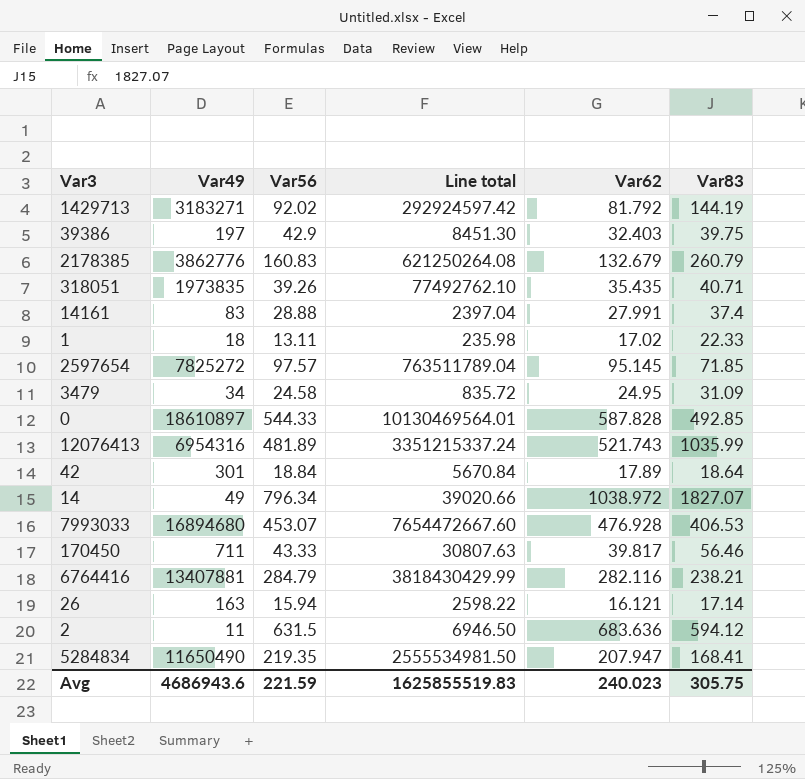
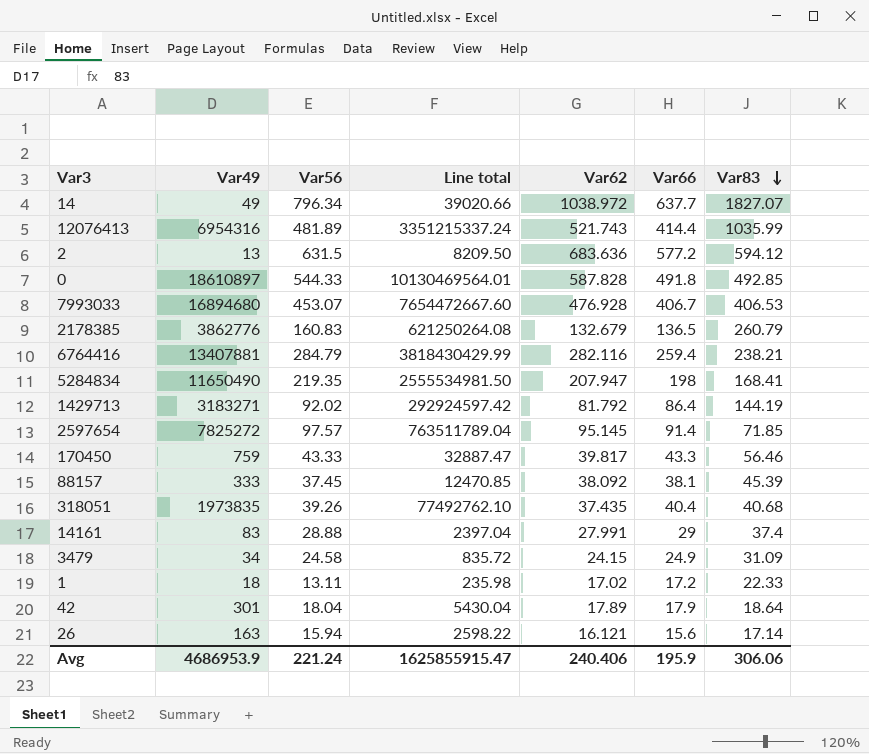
row order: none -> Var83 descending
column Var66 | position: none -> 6
row 39386: 197 | 42.9 | 8451.30 | 32.403 | 39.75 -> none
2 | Var49: 11 -> 13
2 | Line total: 6946.50 -> 8209.50
170450 | Var49: 711 -> 759
170450 | Line total: 30807.63 -> 32887.47
row 88157: none -> 333 | 37.45 | 12470.85 | 38.092 | 38.1 | 45.39
318051 | Var62: 35.435 -> 37.435
318051 | Var83: 40.71 -> 40.68
3479 | Var62: 24.95 -> 24.15
42 | Var56: 18.84 -> 18.04
42 | Line total: 5670.84 -> 5430.04
Avg | Var49: 4686943.6 -> 4686953.9
Avg | Var56: 221.59 -> 221.24
Avg | Line total: 1625855519.83 -> 1625855915.47
Avg | Var62: 240.023 -> 240.406
Avg | Var83: 305.75 -> 306.06

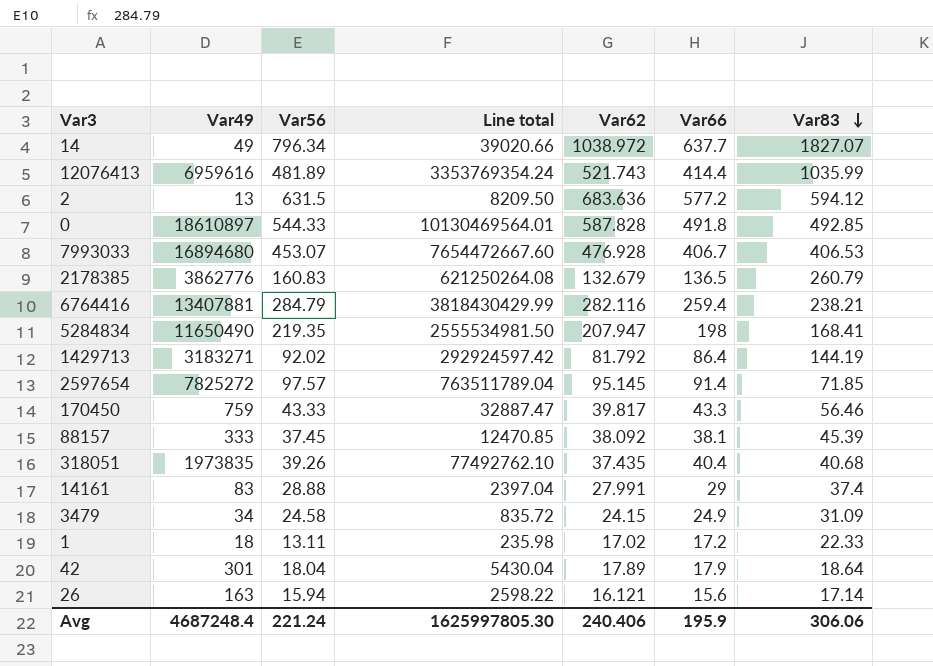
12076413 | Var49: 6954316 -> 6959616
12076413 | Line total: 3351215337.24 -> 3353769354.24
Avg | Var49: 4686953.9 -> 4687248.4
Avg | Line total: 1625855915.47 -> 1625997805.30

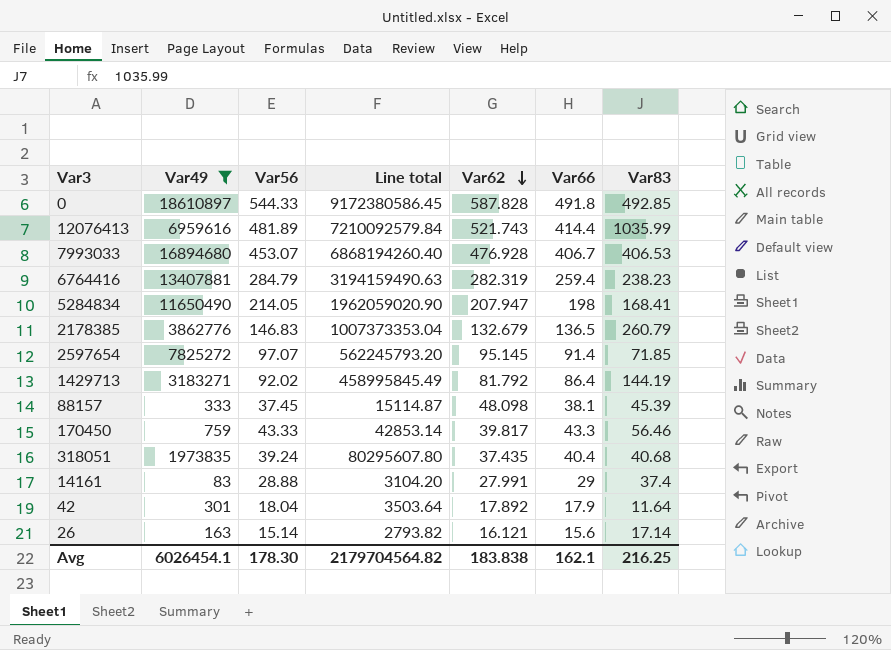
filter: none -> Var49 >= 83
row order: Var83 descending -> Var62 descending
column Line total | formula: [Var49] * [Var56] -> [Var49] * [Var83]
6764416 | Var62: 282.116 -> 282.319
6764416 | Var83: 238.21 -> 238.23
5284834 | Var56: 219.35 -> 214.05
2178385 | Var56: 160.83 -> 146.83
2597654 | Var56: 97.57 -> 97.07
88157 | Var62: 38.092 -> 48.098
318051 | Var56: 39.26 -> 39.24
42 | Var62: 17.89 -> 17.892
42 | Var83: 18.64 -> 11.64
26 | Var56: 15.94 -> 15.14
Avg | Var49: 4687248.4 -> 6026454.1
Avg | Var56: 221.24 -> 178.30
Avg | Line total: 1625997805.30 -> 2179704564.82
Avg | Var62: 240.406 -> 183.838
Avg | Var66: 195.9 -> 162.1
Avg | Var83: 306.06 -> 216.25

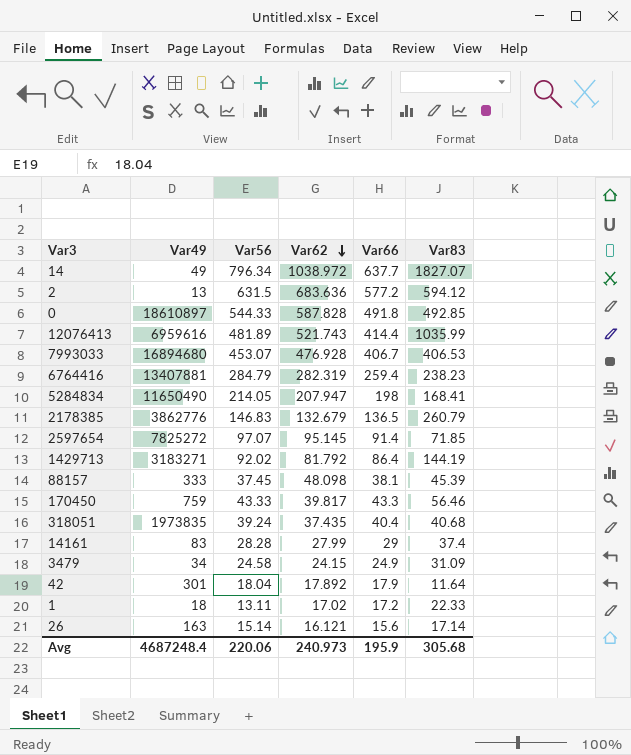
filter: Var49 >= 83 -> none
column Line total | formula: [Var49] * [Var83] -> none
14161 | Var56: 28.88 -> 28.28
14161 | Var62: 27.991 -> 27.99
Avg | Var49: 6026454.1 -> 4687248.4
Avg | Var56: 178.30 -> 220.06
Avg | Var62: 183.838 -> 240.973
Avg | Var66: 162.1 -> 195.9
Avg | Var83: 216.25 -> 305.68

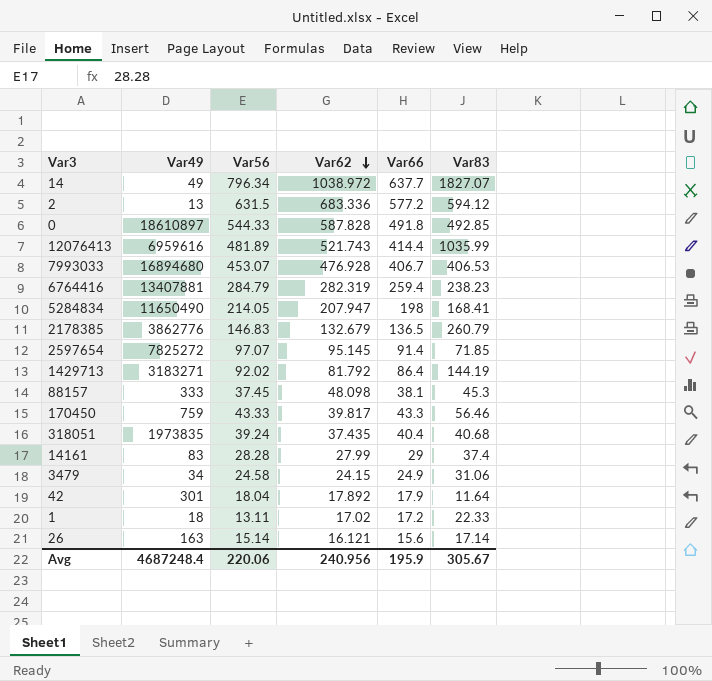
2 | Var62: 683.636 -> 683.336
88157 | Var83: 45.39 -> 45.3
3479 | Var83: 31.09 -> 31.06
Avg | Var62: 240.973 -> 240.956
Avg | Var83: 305.68 -> 305.67

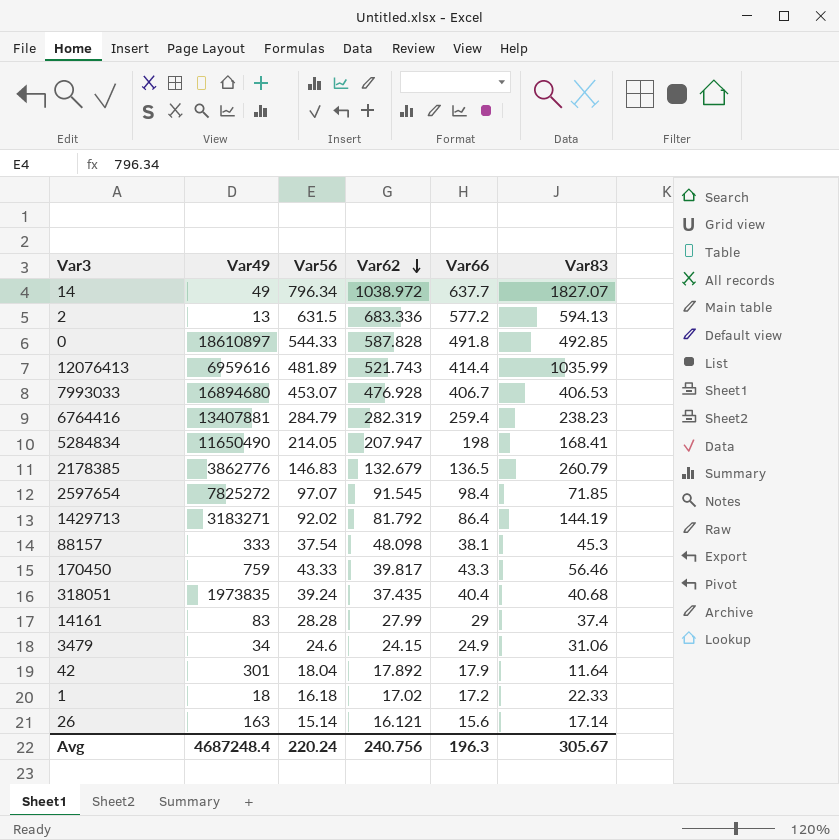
2 | Var83: 594.12 -> 594.13
2597654 | Var62: 95.145 -> 91.545
2597654 | Var66: 91.4 -> 98.4
88157 | Var56: 37.45 -> 37.54
3479 | Var56: 24.58 -> 24.6
1 | Var56: 13.11 -> 16.18
Avg | Var56: 220.06 -> 220.24
Avg | Var62: 240.956 -> 240.756
Avg | Var66: 195.9 -> 196.3

